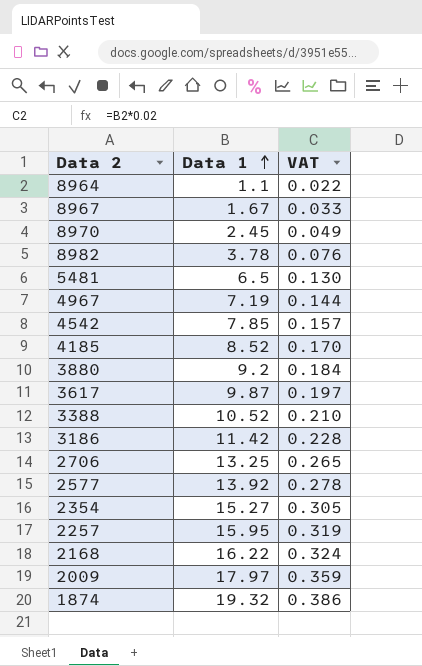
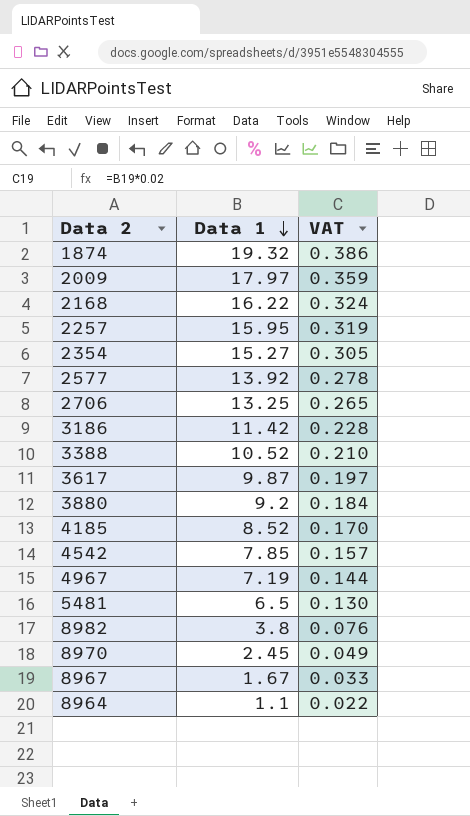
row order: Data 1 ascending -> Data 1 descending
8982 | Data 1: 3.78 -> 3.8

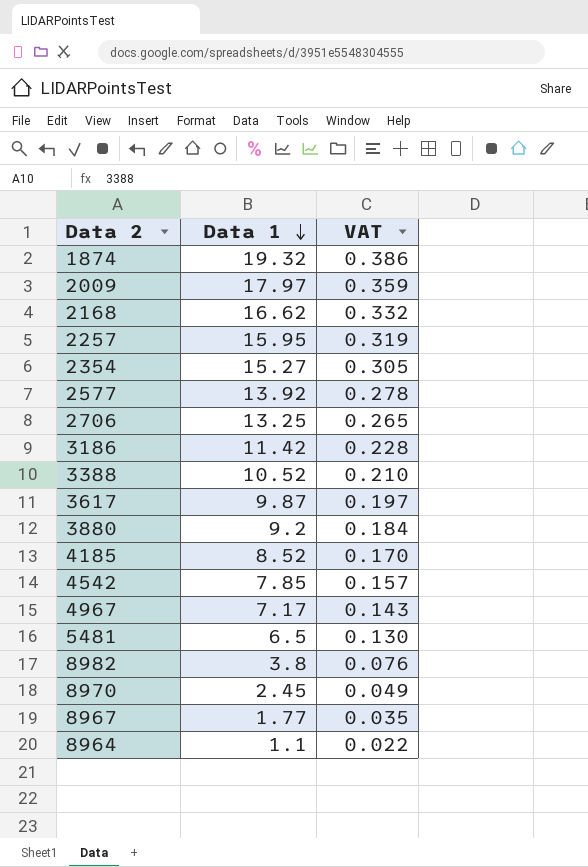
2168 | Data 1: 16.22 -> 16.62
2168 | VAT: 0.324 -> 0.332
4967 | Data 1: 7.19 -> 7.17
4967 | VAT: 0.144 -> 0.143
8967 | Data 1: 1.67 -> 1.77
8967 | VAT: 0.033 -> 0.035

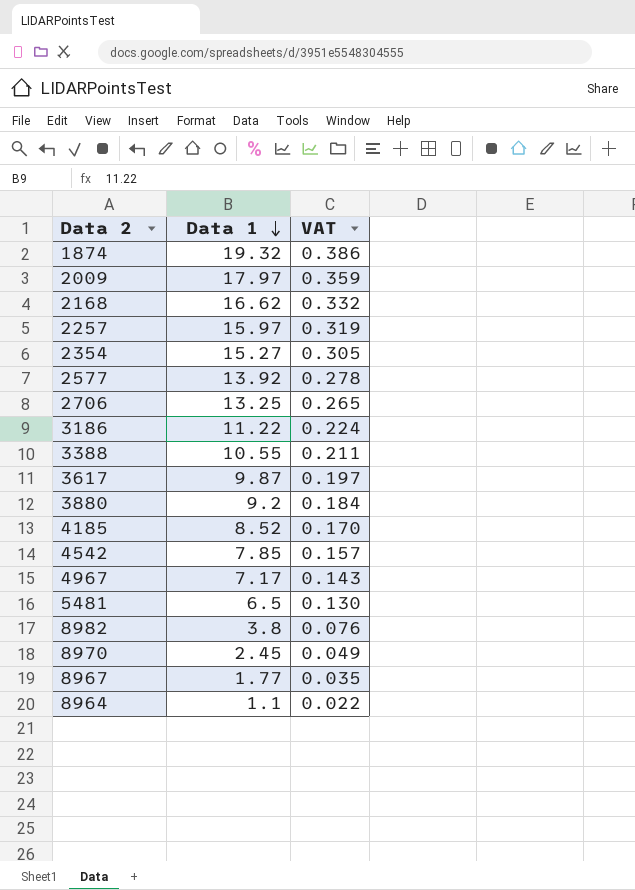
2257 | Data 1: 15.95 -> 15.97
3186 | Data 1: 11.42 -> 11.22
3186 | VAT: 0.228 -> 0.224
3388 | Data 1: 10.52 -> 10.55
3388 | VAT: 0.210 -> 0.211

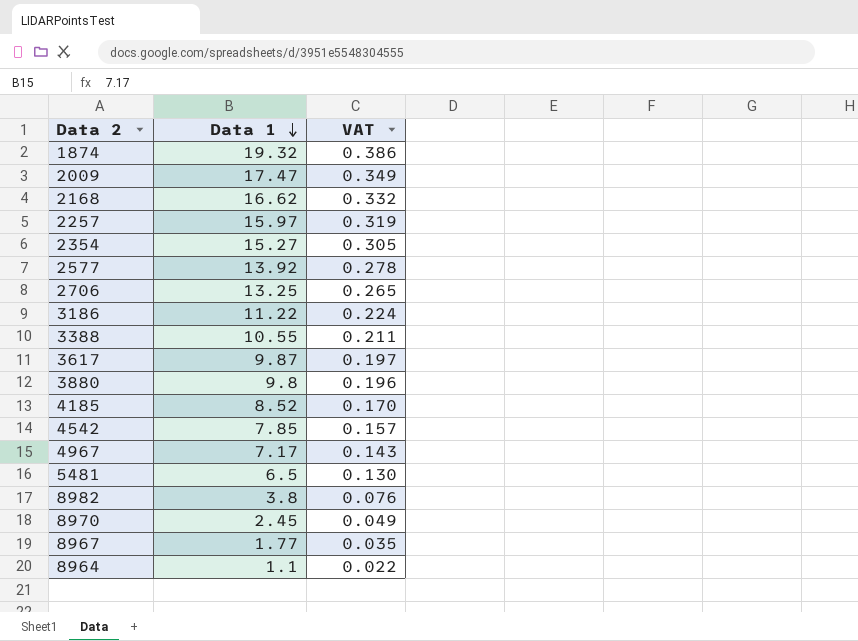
2009 | Data 1: 17.97 -> 17.47
2009 | VAT: 0.359 -> 0.349
3880 | Data 1: 9.2 -> 9.8
3880 | VAT: 0.184 -> 0.196

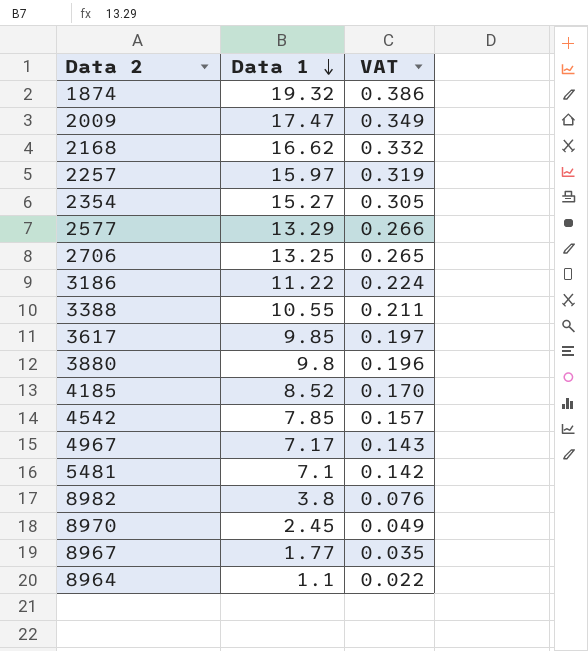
2577 | Data 1: 13.92 -> 13.29
2577 | VAT: 0.278 -> 0.266
3617 | Data 1: 9.87 -> 9.85
5481 | Data 1: 6.5 -> 7.1
5481 | VAT: 0.130 -> 0.142

